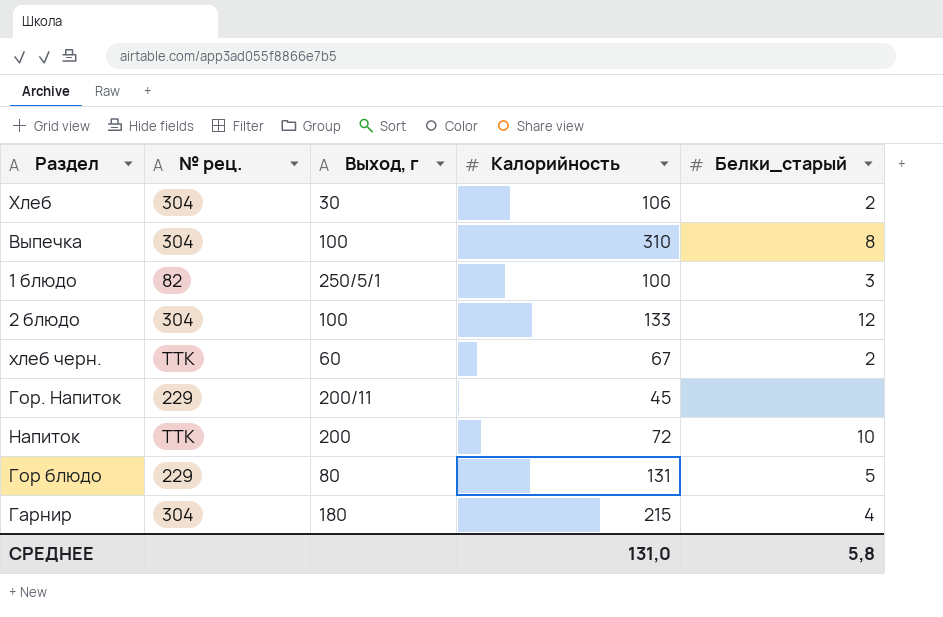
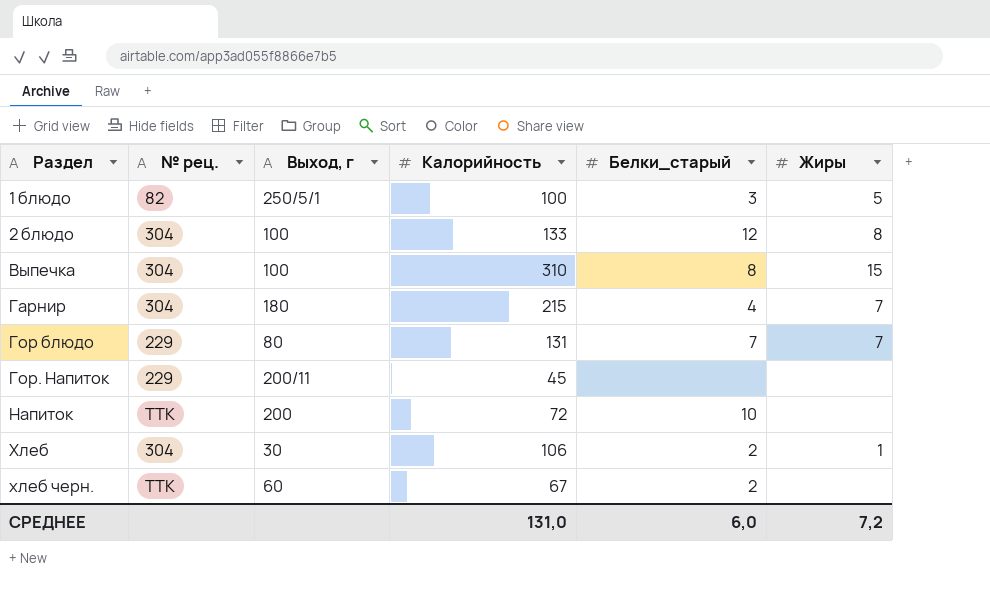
row order: none -> Раздел ascending
column Жиры | position: none -> 6
Гор блюдо | Белки_старый: 5 -> 7
СРЕДНЕЕ | Белки_старый: 5,8 -> 6,0

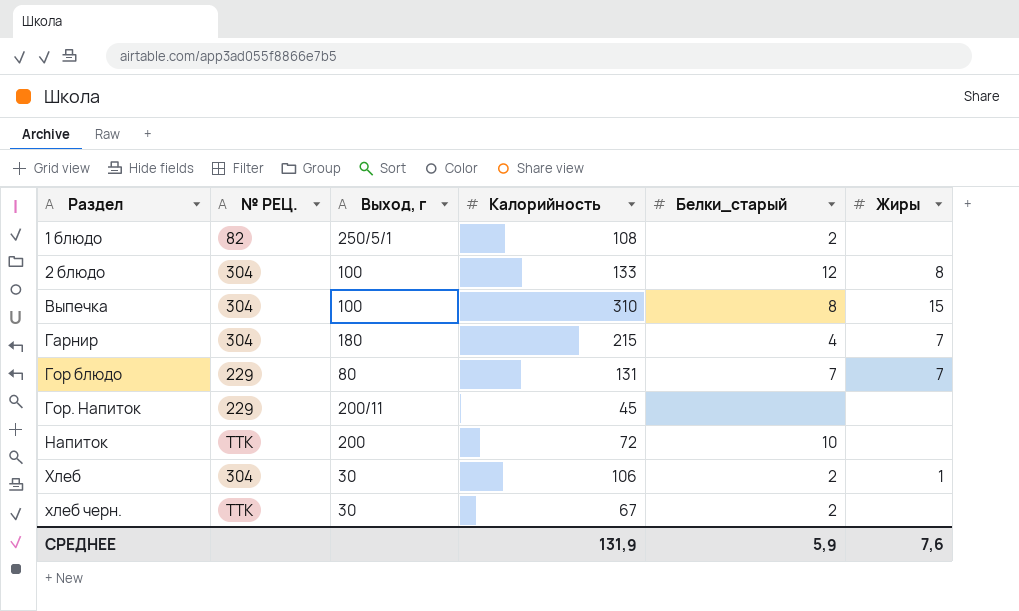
column name: № рец. -> № РЕЦ.
1 блюдо | Калорийность: 100 -> 108
1 блюдо | Белки_старый: 3 -> 2
1 блюдо | Жиры: 5 -> none
хлеб черн. | Выход, г: 60 -> 30
СРЕДНЕЕ | Калорийность: 131,0 -> 131,9
СРЕДНЕЕ | Белки_старый: 6,0 -> 5,9
СРЕДНЕЕ | Жиры: 7,2 -> 7,6

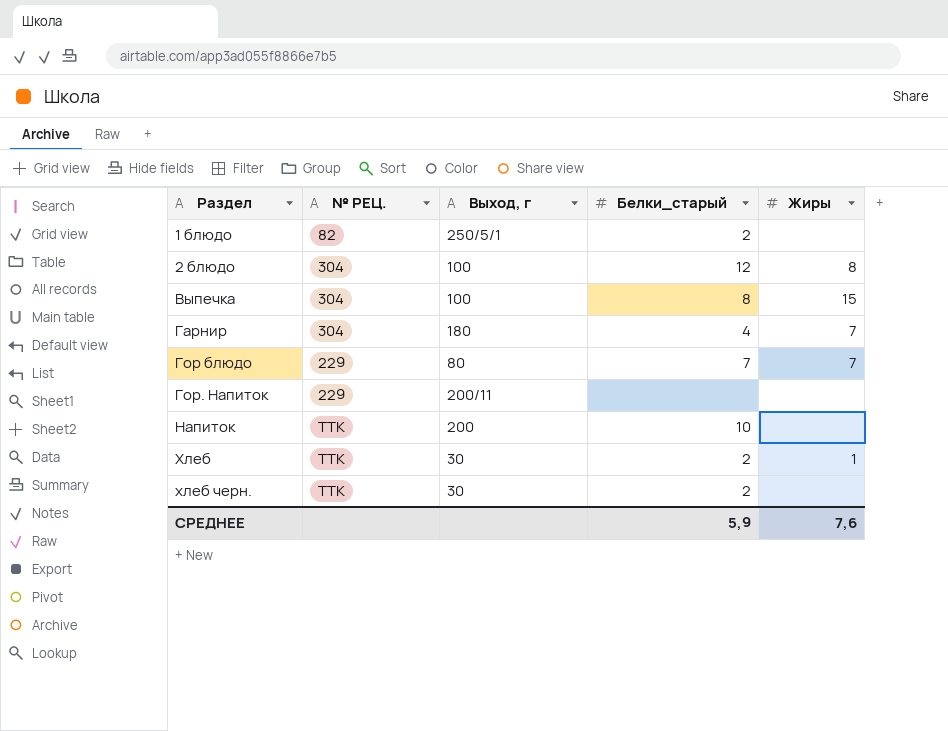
column Калорийность | position: 4 -> none
Хлеб | № РЕЦ.: 304 -> ТТК

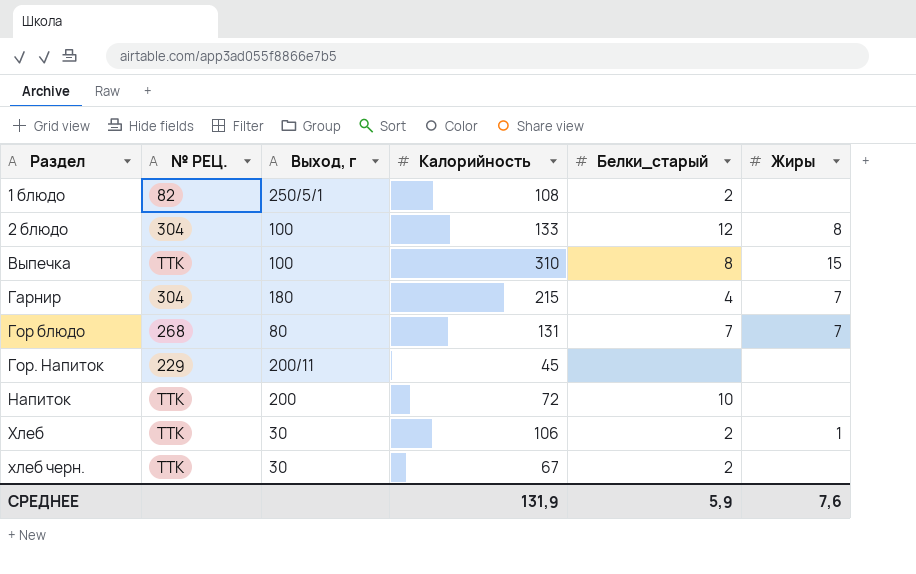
column Калорийность | position: none -> 4
Выпечка | № РЕЦ.: 304 -> ТТК
Гор блюдо | № РЕЦ.: 229 -> 268

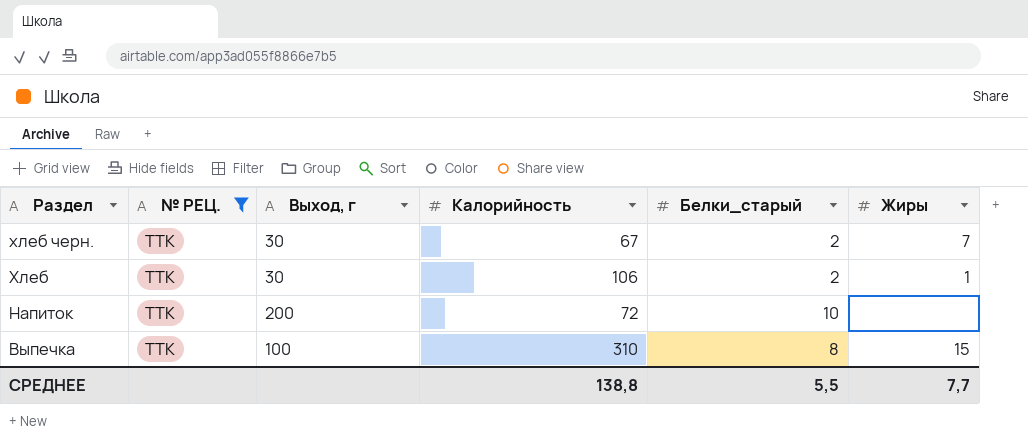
filter: none -> № РЕЦ. = ТТК
row order: Раздел ascending -> Раздел descending
хлеб черн. | Жиры: none -> 7
СРЕДНЕЕ | Калорийность: 131,9 -> 138,8
СРЕДНЕЕ | Белки_старый: 5,9 -> 5,5
СРЕДНЕЕ | Жиры: 7,6 -> 7,7

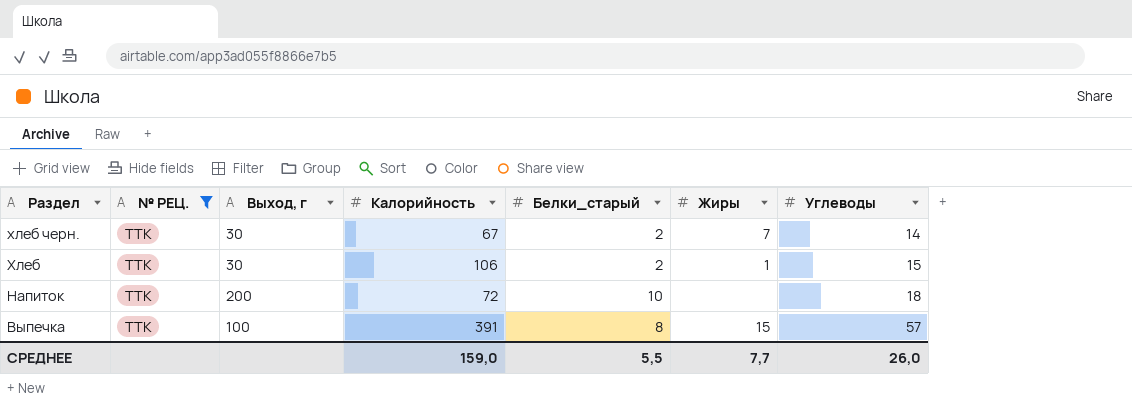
column Углеводы | position: none -> 7
Выпечка | Калорийность: 310 -> 391
СРЕДНЕЕ | Калорийность: 138,8 -> 159,0

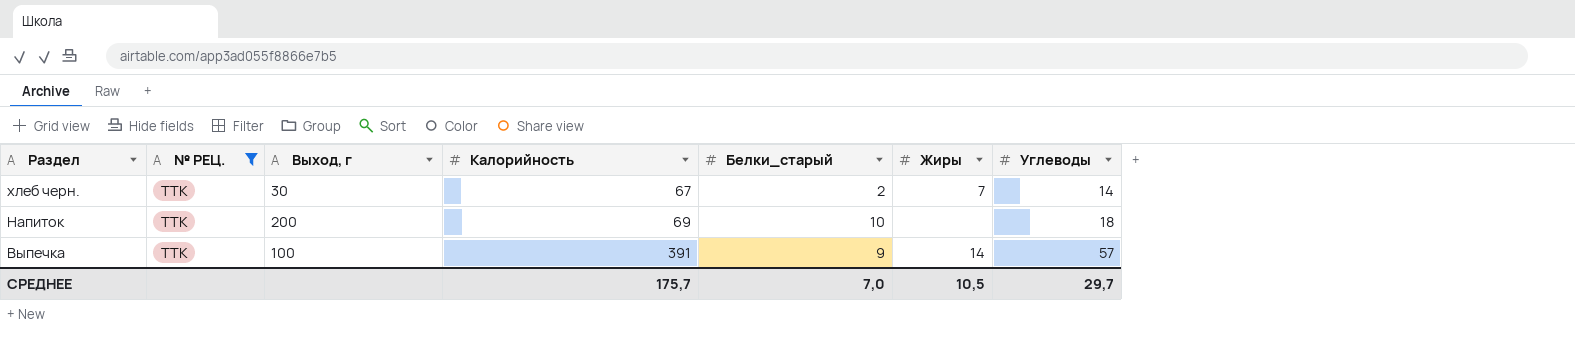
row Хлеб: ТТК | 30 | 106 | 2 | 1 | 15 -> none
Напиток | Калорийность: 72 -> 69
Выпечка | Белки_старый: 8 -> 9
Выпечка | Жиры: 15 -> 14
СРЕДНЕЕ | Калорийность: 159,0 -> 175,7
СРЕДНЕЕ | Белки_старый: 5,5 -> 7,0
СРЕДНЕЕ | Жиры: 7,7 -> 10,5
СРЕДНЕЕ | Углеводы: 26,0 -> 29,7

